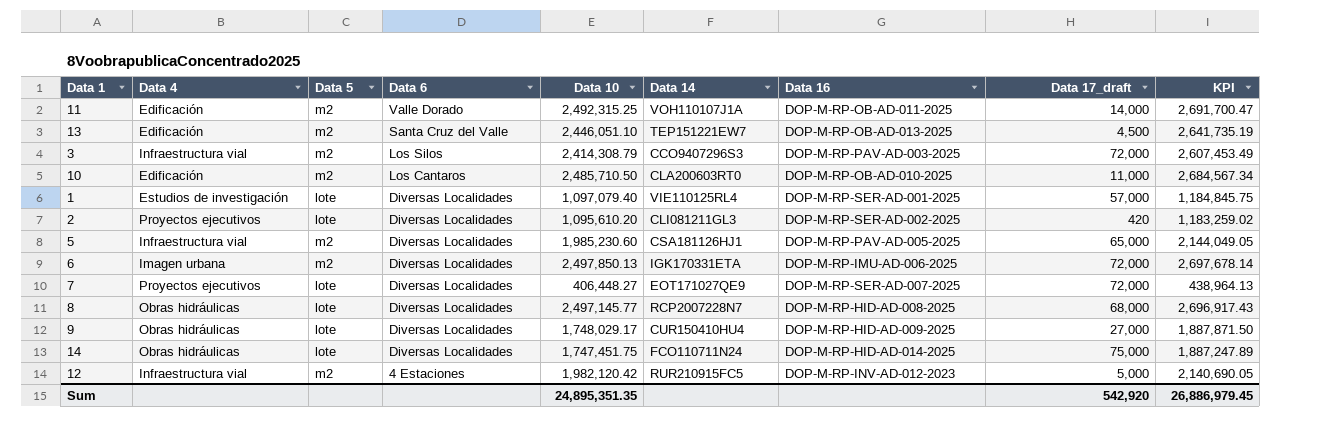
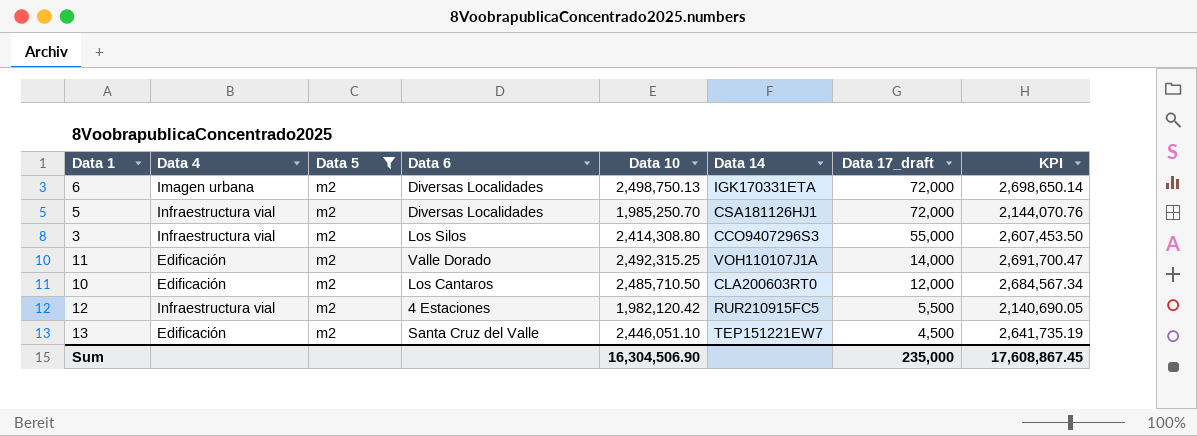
filter: none -> Data 5 = m2
row order: Data 6 descending -> Data 17_draft descending
column Data 16 | position: 7 -> none
6 | Data 10: 2,497,850.13 -> 2,498,750.13
6 | KPI: 2,697,678.14 -> 2,698,650.14
5 | Data 10: 1,985,230.60 -> 1,985,250.70
5 | Data 17_draft: 65,000 -> 72,000
5 | KPI: 2,144,049.05 -> 2,144,070.76
3 | Data 10: 2,414,308.79 -> 2,414,308.80
3 | Data 17_draft: 72,000 -> 55,000
3 | KPI: 2,607,453.49 -> 2,607,453.50
10 | Data 17_draft: 11,000 -> 12,000
12 | Data 17_draft: 5,000 -> 5,500
Sum | Data 10: 24,895,351.35 -> 16,304,506.90
Sum | Data 17_draft: 542,920 -> 235,000
Sum | KPI: 26,886,979.45 -> 17,608,867.45

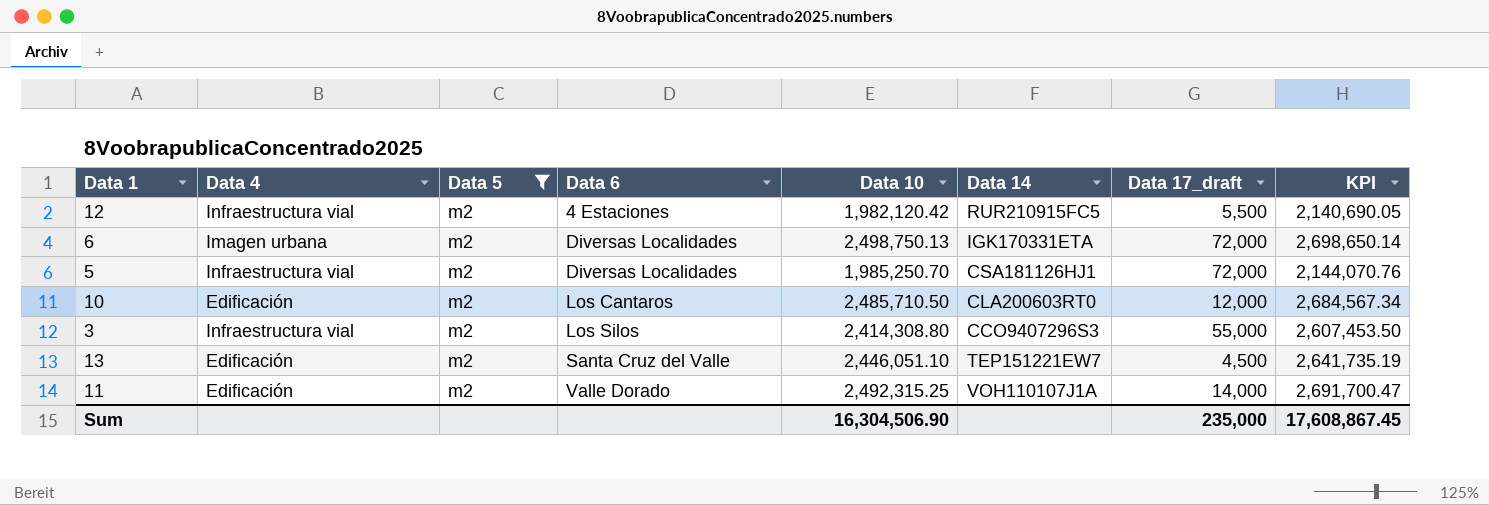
row order: Data 17_draft descending -> Data 6 ascending

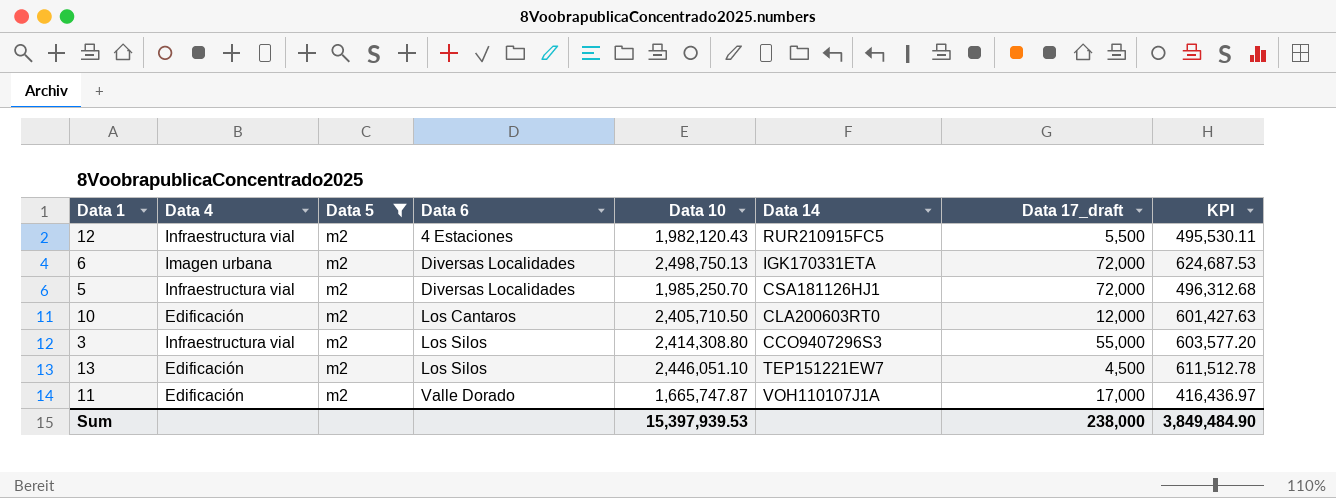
column KPI | formula: [Data 10] * 1.08 -> [Data 10] * 0.25
12 | Data 10: 1,982,120.42 -> 1,982,120.43
10 | Data 10: 2,485,710.50 -> 2,405,710.50
13 | Data 6: Santa Cruz del Valle -> Los Silos
11 | Data 10: 2,492,315.25 -> 1,665,747.87
11 | Data 17_draft: 14,000 -> 17,000
Sum | Data 10: 16,304,506.90 -> 15,397,939.53
Sum | Data 17_draft: 235,000 -> 238,000
Sum | KPI: 17,608,867.45 -> 3,849,484.90

